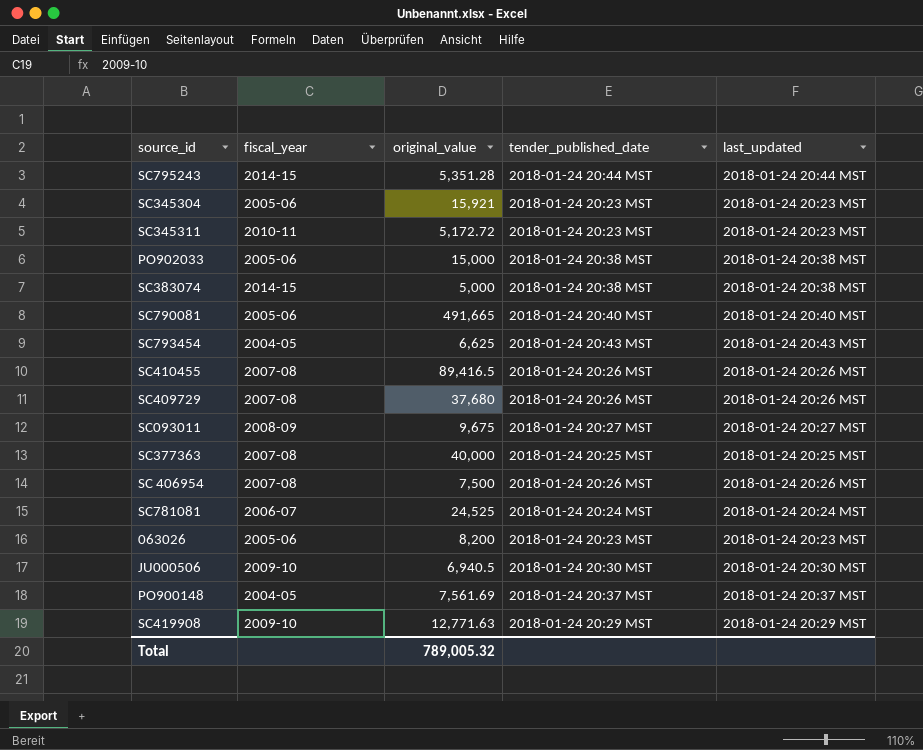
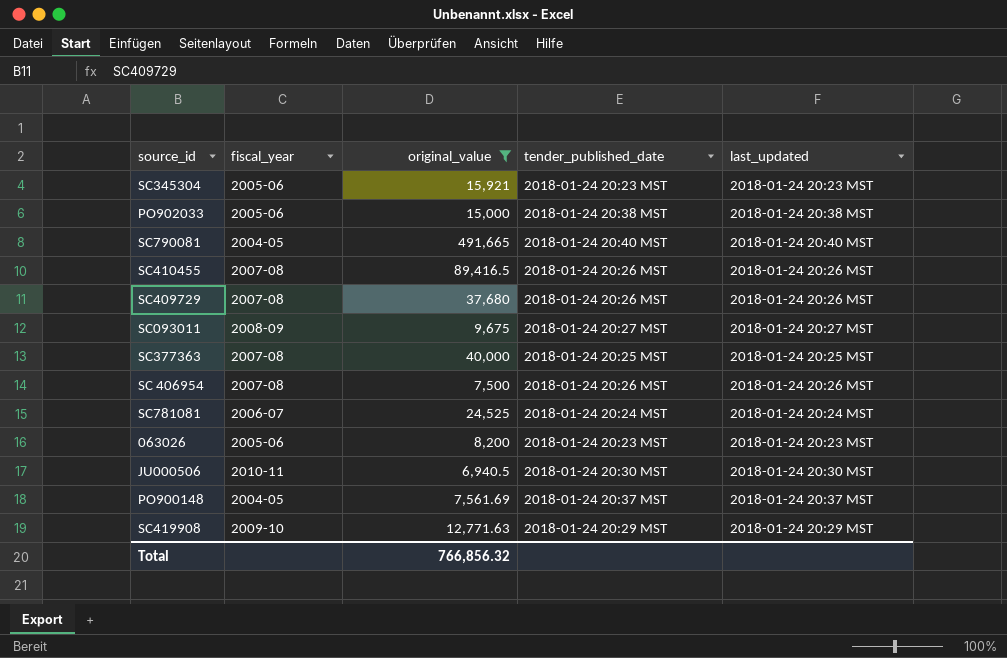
filter: none -> original_value >= 6,940.5
SC790081 | fiscal_year: 2005-06 -> 2004-05
JU000506 | fiscal_year: 2009-10 -> 2010-11
Total | original_value: 789,005.32 -> 766,856.32

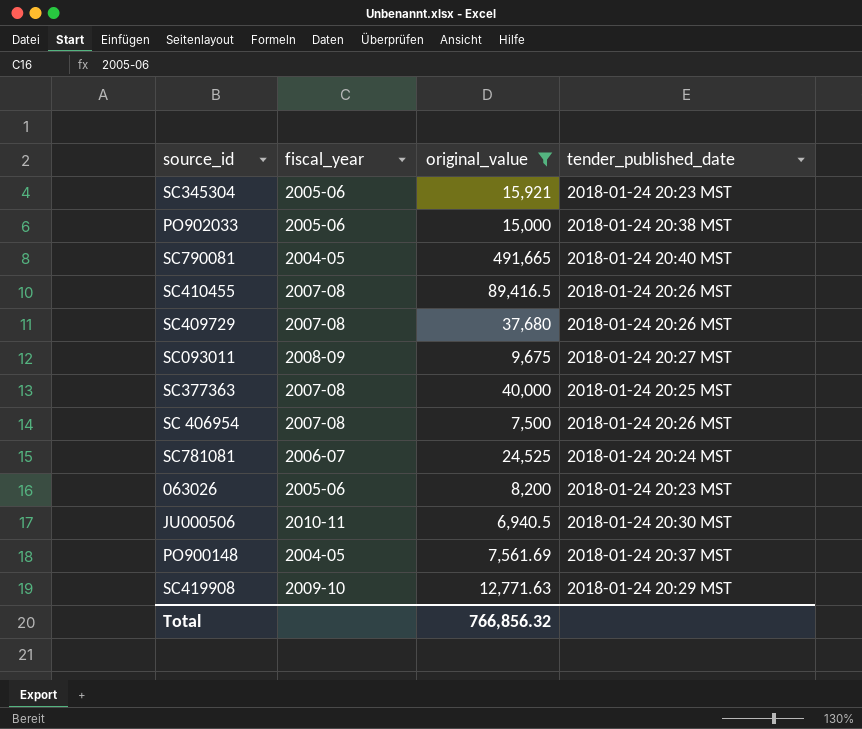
column last_updated | position: 5 -> none

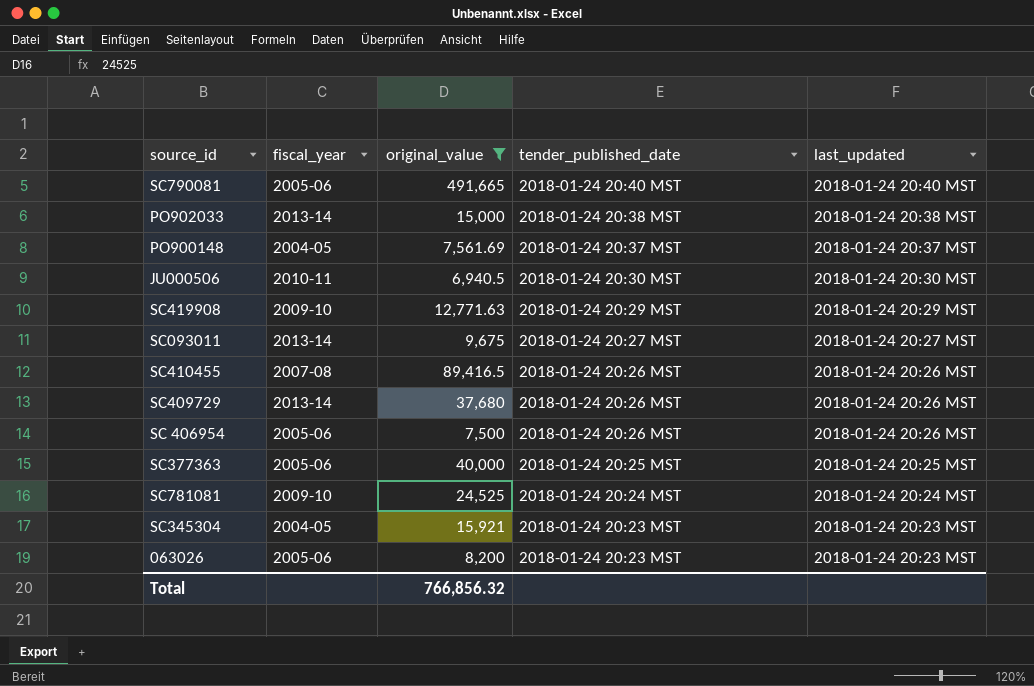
row order: none -> tender_published_date descending
column last_updated | position: none -> 5
SC790081 | fiscal_year: 2004-05 -> 2005-06
PO902033 | fiscal_year: 2005-06 -> 2013-14
SC093011 | fiscal_year: 2008-09 -> 2013-14
SC409729 | fiscal_year: 2007-08 -> 2013-14
SC 406954 | fiscal_year: 2007-08 -> 2005-06
SC377363 | fiscal_year: 2007-08 -> 2005-06
SC781081 | fiscal_year: 2006-07 -> 2009-10
SC345304 | fiscal_year: 2005-06 -> 2004-05

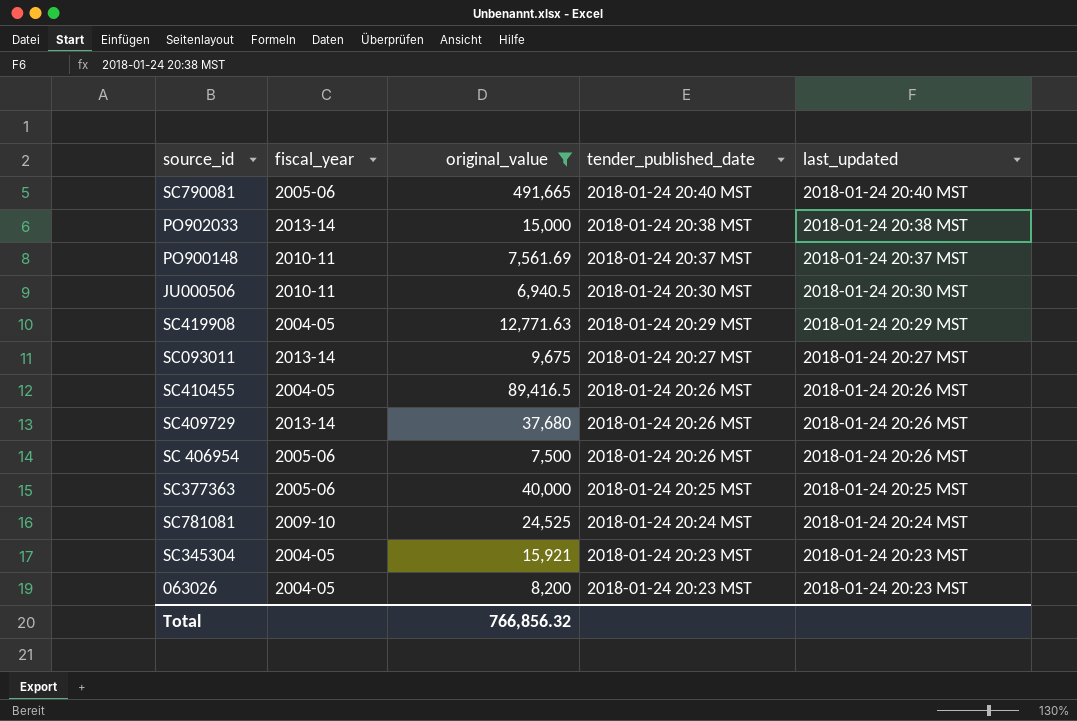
PO900148 | fiscal_year: 2004-05 -> 2010-11
SC419908 | fiscal_year: 2009-10 -> 2004-05
SC410455 | fiscal_year: 2007-08 -> 2004-05
063026 | fiscal_year: 2005-06 -> 2004-05

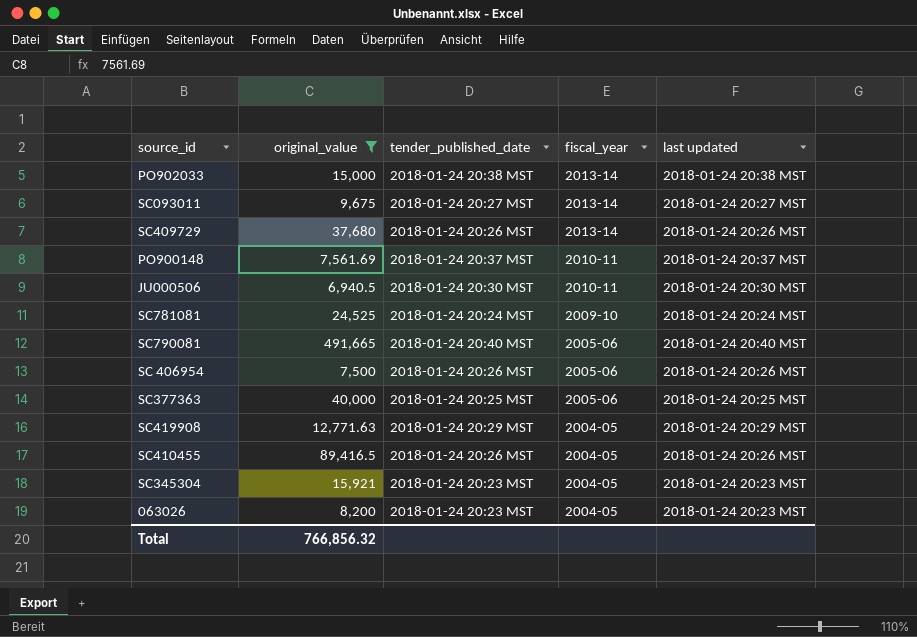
row order: tender_published_date descending -> fiscal_year descending
column fiscal_year | position: 2 -> 4
column name: last_updated -> last updated

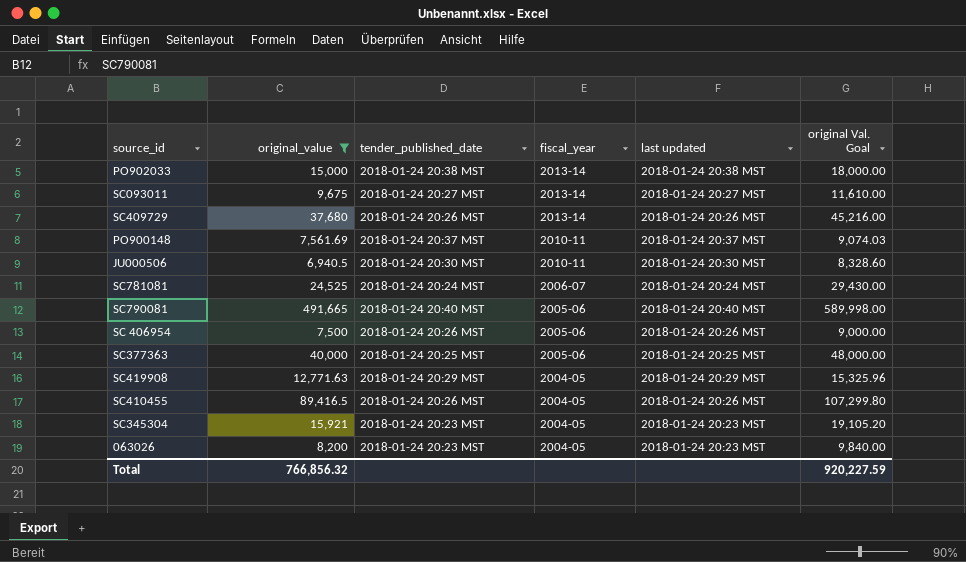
column original Val. Goal | formula: none -> [original_value] * 1.2
SC781081 | fiscal_year: 2009-10 -> 2006-07

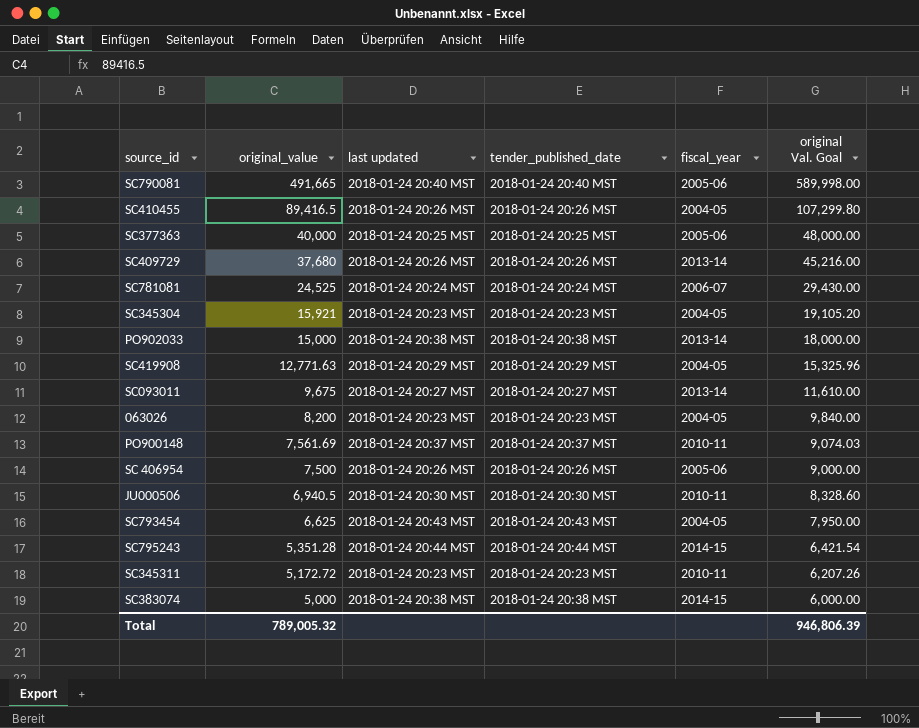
filter: original_value >= 6,940.5 -> none
row order: fiscal_year descending -> original_value descending
column last updated | position: 5 -> 3
Total | original_value: 766,856.32 -> 789,005.32
Total | original Val. Goal: 920,227.59 -> 946,806.39

